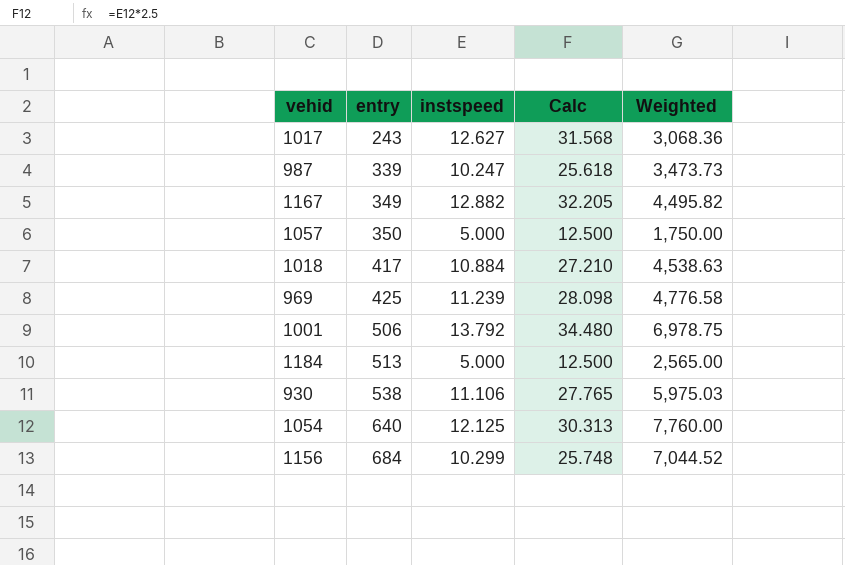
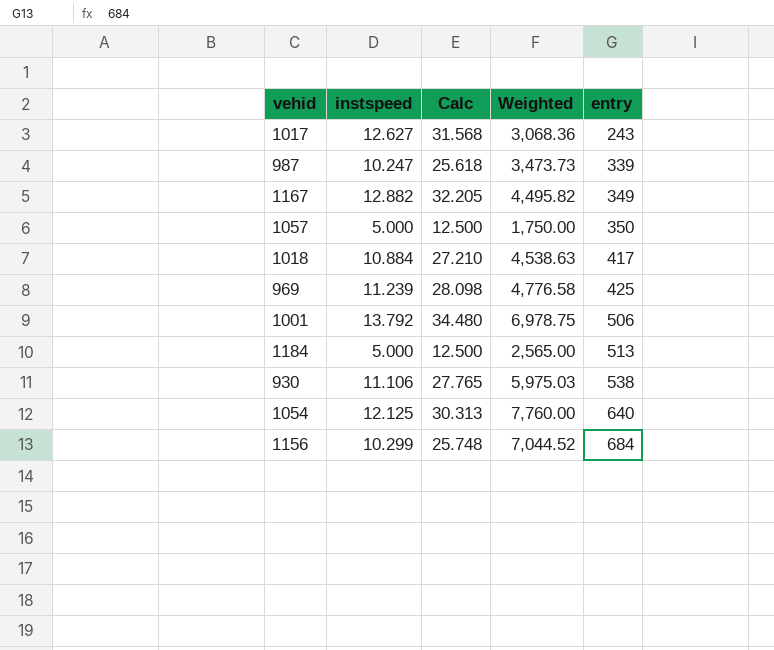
column entry | position: 2 -> 5

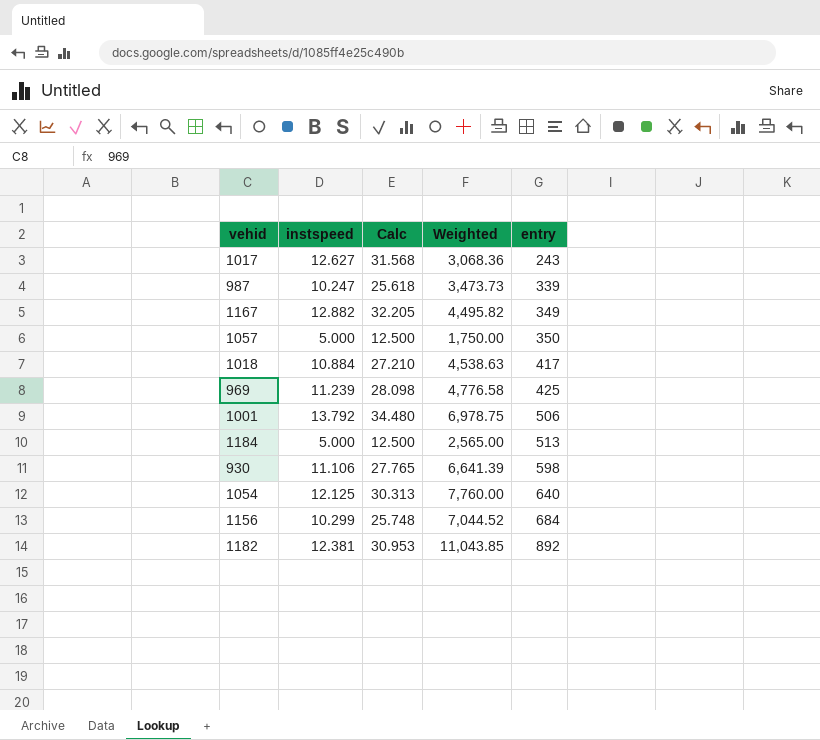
930 | Weighted: 5,975.03 -> 6,641.39
930 | entry: 538 -> 598
row 1182: none -> 12.381 | 30.953 | 11,043.85 | 892

